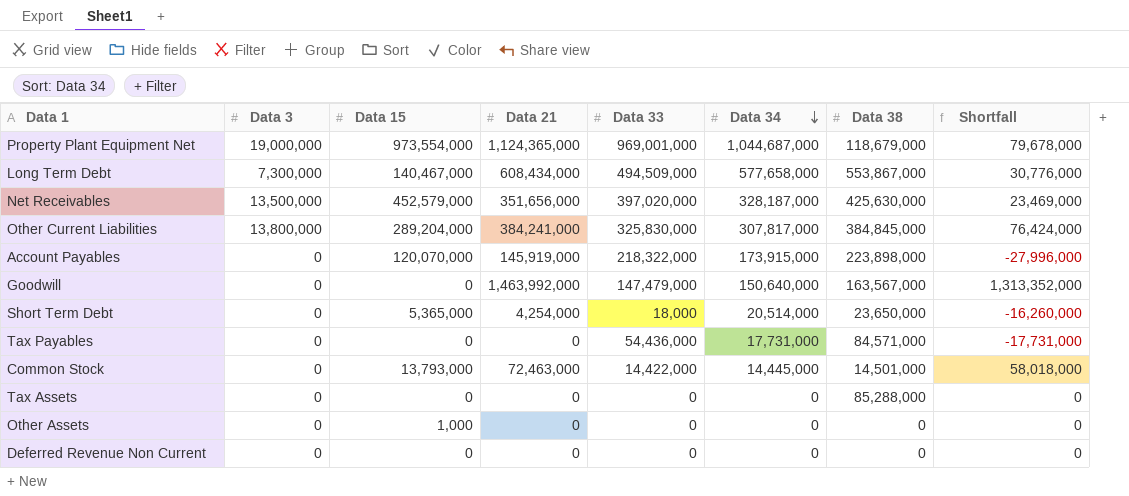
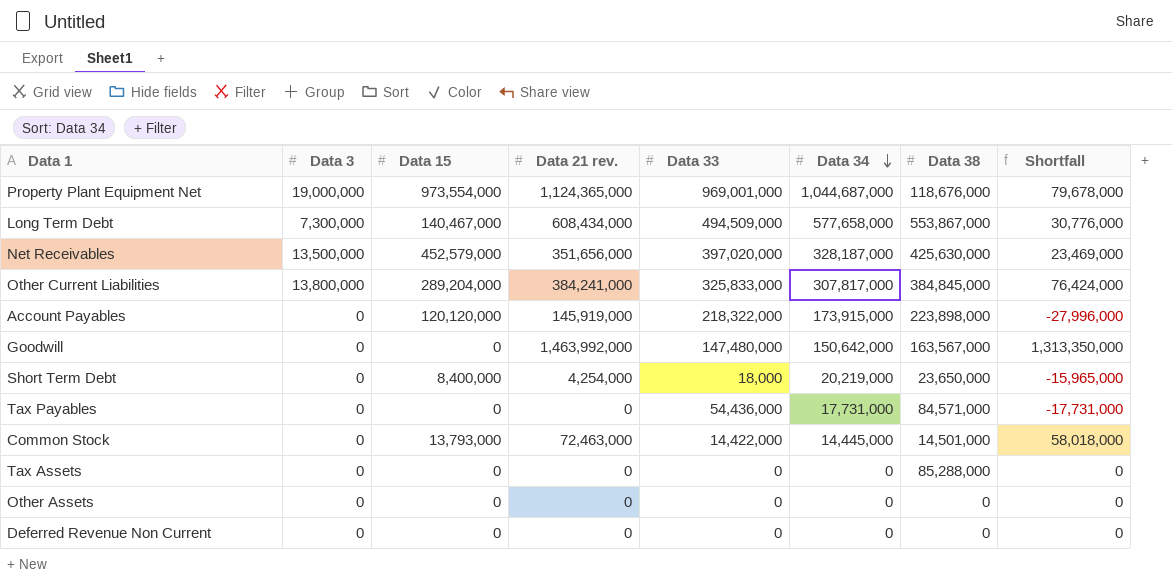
column name: Data 21 -> Data 21 rev.
Property Plant Equipment Net | Data 38: 118,679,000 -> 118,676,000
Other Current Liabilities | Data 33: 325,830,000 -> 325,833,000
Account Payables | Data 15: 120,070,000 -> 120,120,000
Goodwill | Data 33: 147,479,000 -> 147,480,000
Goodwill | Data 34: 150,640,000 -> 150,642,000
Goodwill | Shortfall: 1,313,352,000 -> 1,313,350,000
Short Term Debt | Data 15: 5,365,000 -> 8,400,000
Short Term Debt | Data 34: 20,514,000 -> 20,219,000
Short Term Debt | Shortfall: -16,260,000 -> -15,965,000
Other Assets | Data 15: 1,000 -> 0

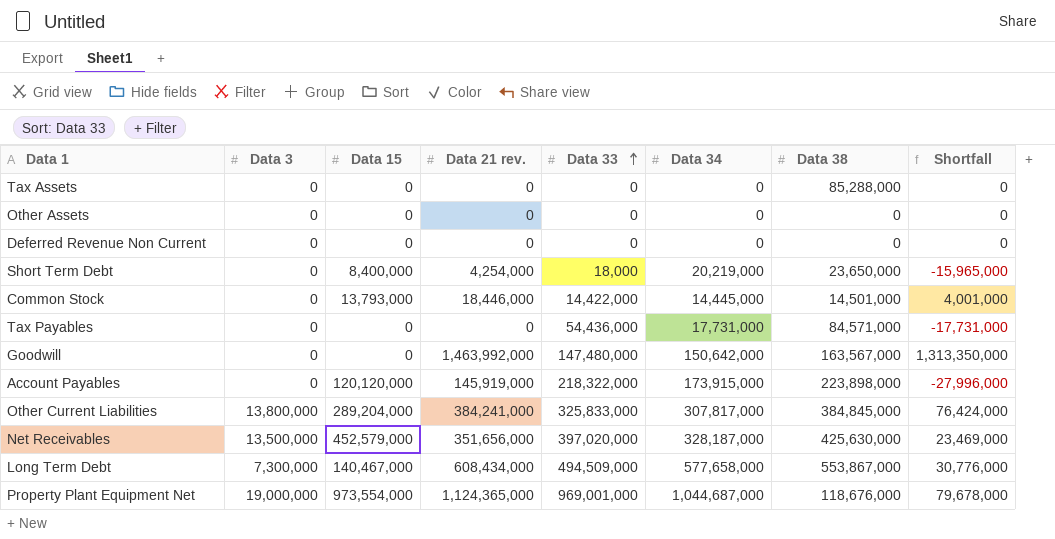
row order: Data 34 descending -> Data 33 ascending
Common Stock | Data 21 rev.: 72,463,000 -> 18,446,000
Common Stock | Shortfall: 58,018,000 -> 4,001,000

